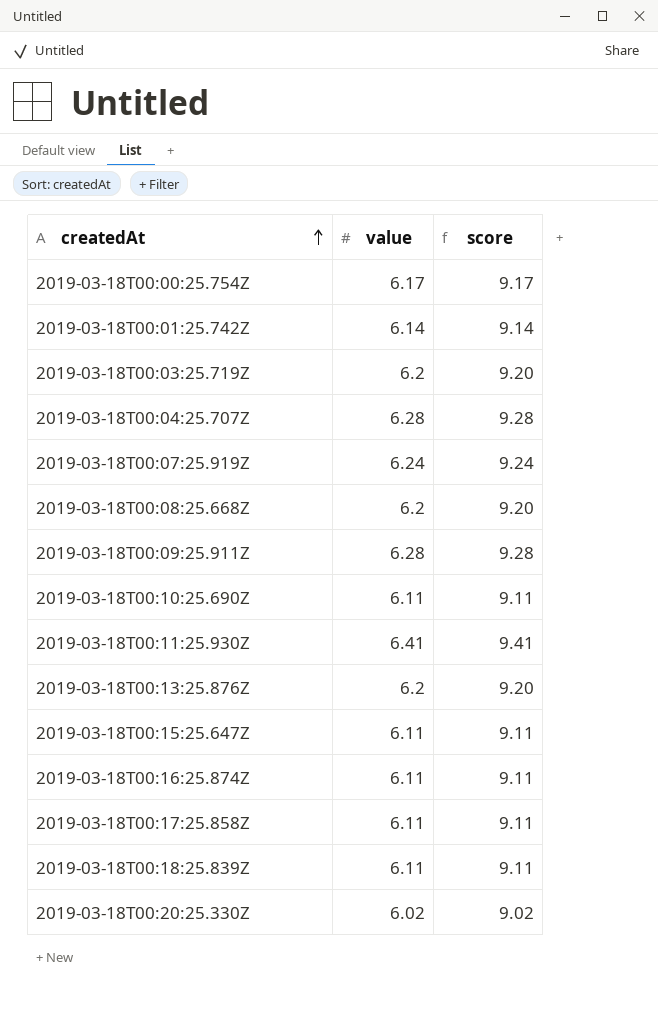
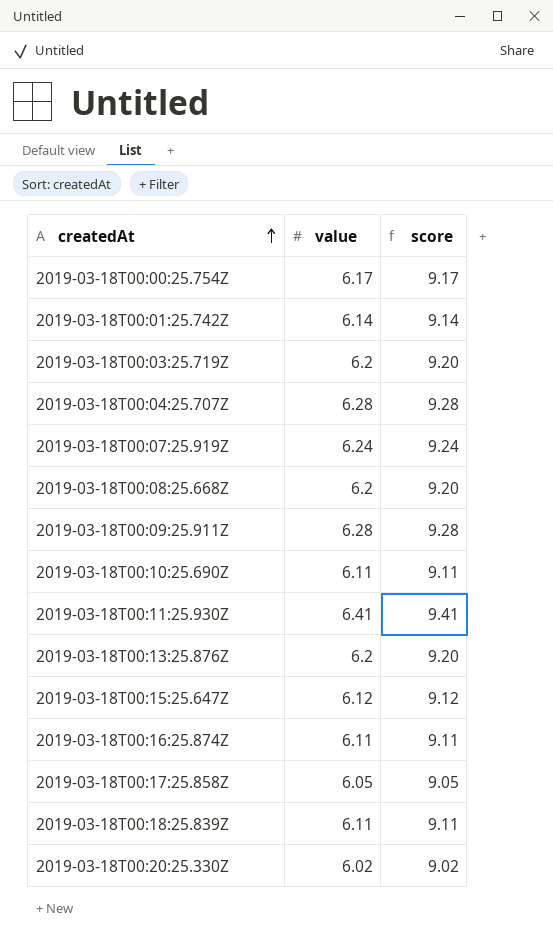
2019-03-18T00:15:25.647Z | value: 6.11 -> 6.12
2019-03-18T00:15:25.647Z | score: 9.11 -> 9.12
2019-03-18T00:17:25.858Z | value: 6.11 -> 6.05
2019-03-18T00:17:25.858Z | score: 9.11 -> 9.05

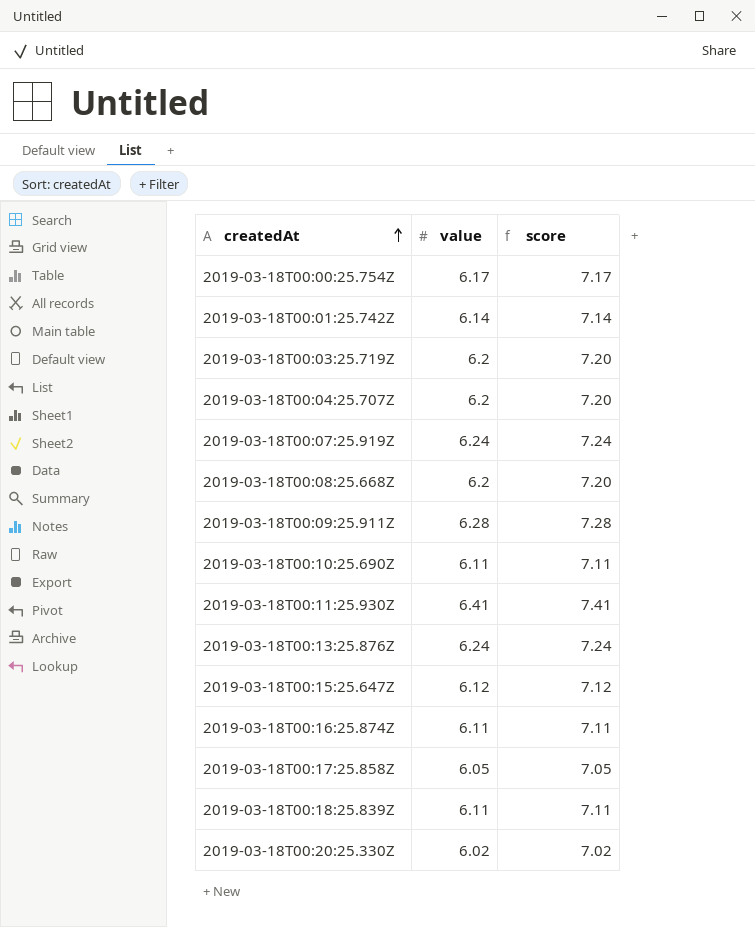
column score | formula: [value] + 3 -> [value] + 1
2019-03-18T00:04:25.707Z | value: 6.28 -> 6.2
2019-03-18T00:13:25.876Z | value: 6.2 -> 6.24

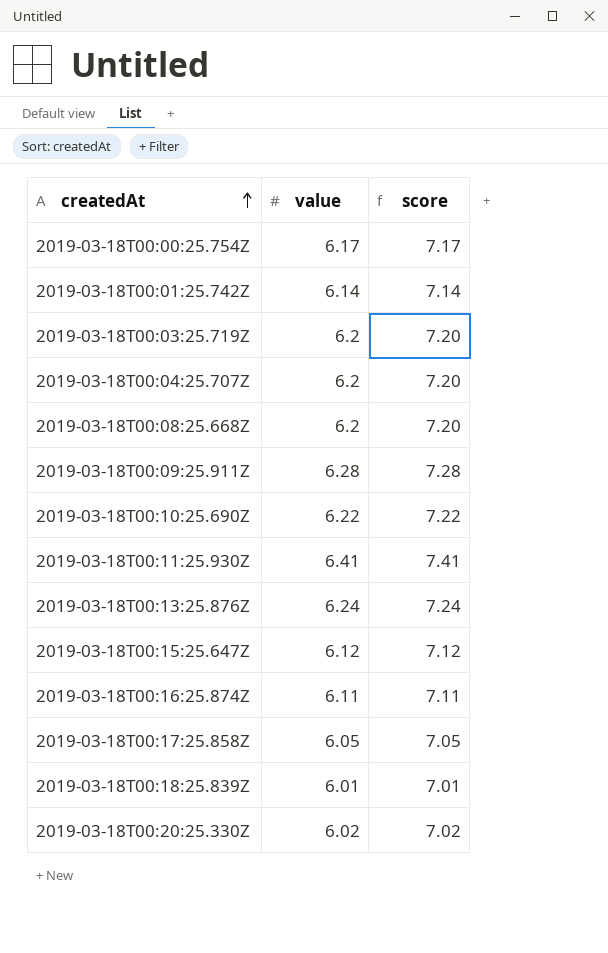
row 2019-03-18T00:07:25.919Z: 6.24 | 7.24 -> none
2019-03-18T00:10:25.690Z | value: 6.11 -> 6.22
2019-03-18T00:10:25.690Z | score: 7.11 -> 7.22
2019-03-18T00:18:25.839Z | value: 6.11 -> 6.01
2019-03-18T00:18:25.839Z | score: 7.11 -> 7.01

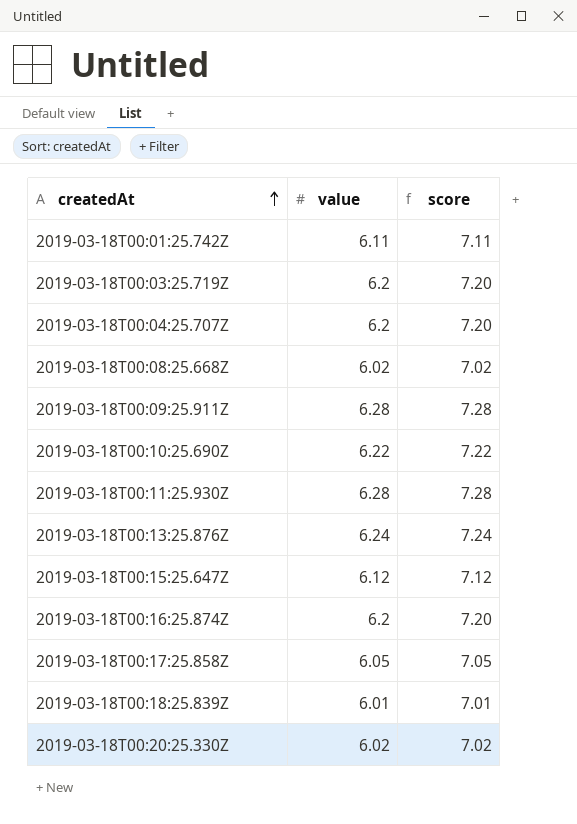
row 2019-03-18T00:00:25.754Z: 6.17 | 7.17 -> none
2019-03-18T00:01:25.742Z | value: 6.14 -> 6.11
2019-03-18T00:01:25.742Z | score: 7.14 -> 7.11
2019-03-18T00:08:25.668Z | value: 6.2 -> 6.02
2019-03-18T00:08:25.668Z | score: 7.20 -> 7.02
2019-03-18T00:11:25.930Z | value: 6.41 -> 6.28
2019-03-18T00:11:25.930Z | score: 7.41 -> 7.28
2019-03-18T00:16:25.874Z | value: 6.11 -> 6.2
2019-03-18T00:16:25.874Z | score: 7.11 -> 7.20

